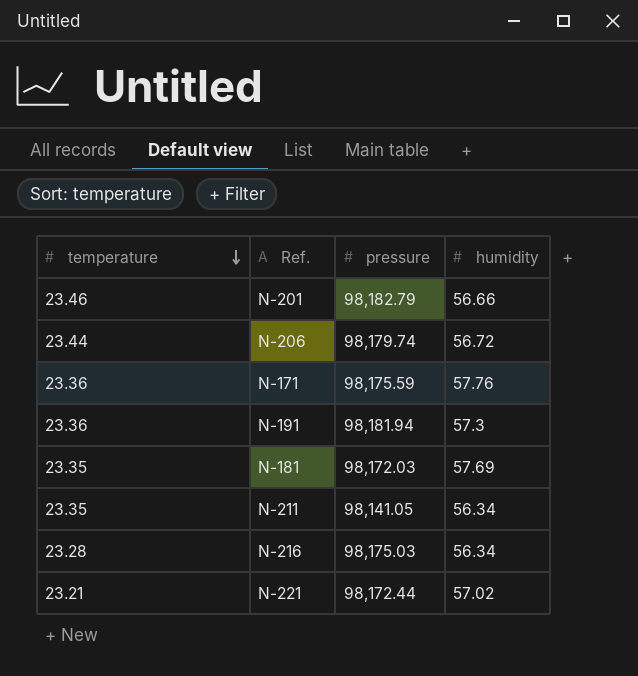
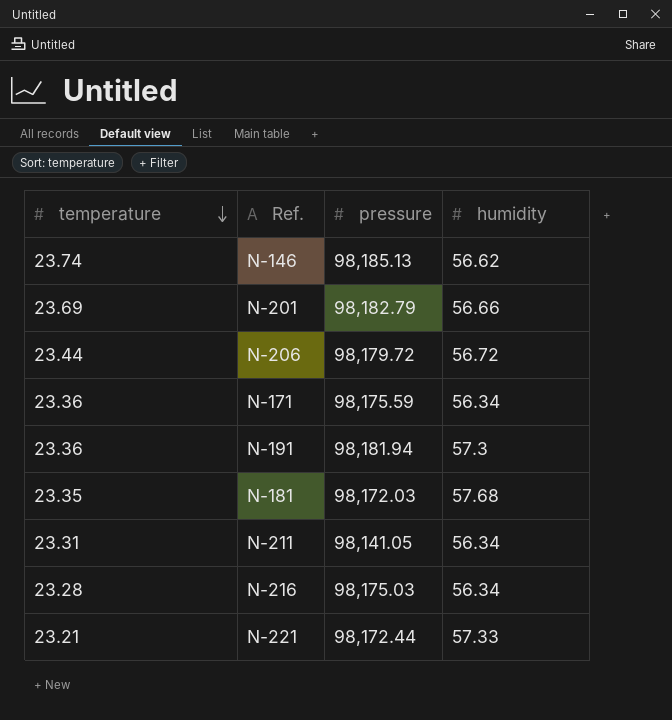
row N-146: none -> 23.74 | 98,185.13 | 56.62
N-201 | temperature: 23.46 -> 23.69
N-206 | pressure: 98,179.74 -> 98,179.72
N-171 | humidity: 57.76 -> 56.34
N-181 | humidity: 57.69 -> 57.68
N-211 | temperature: 23.35 -> 23.31
N-221 | humidity: 57.02 -> 57.33

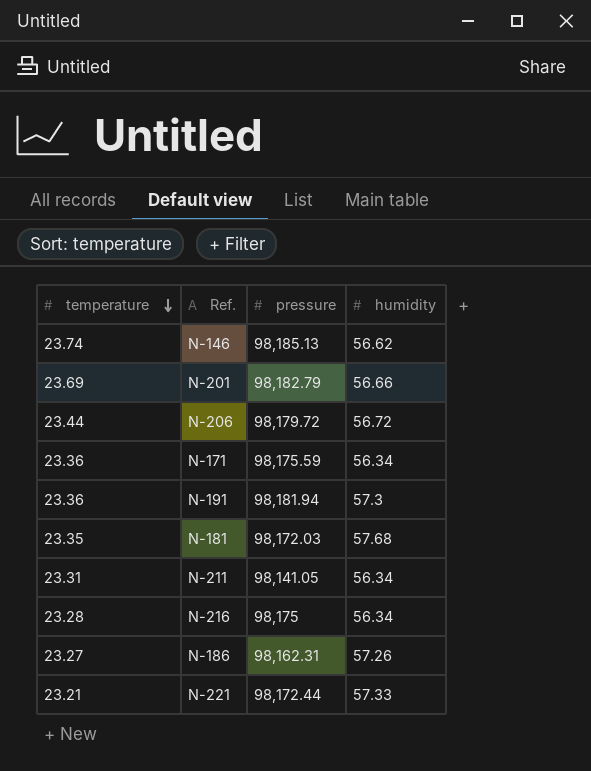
N-216 | pressure: 98,175.03 -> 98,175
row N-186: none -> 23.27 | 98,162.31 | 57.26

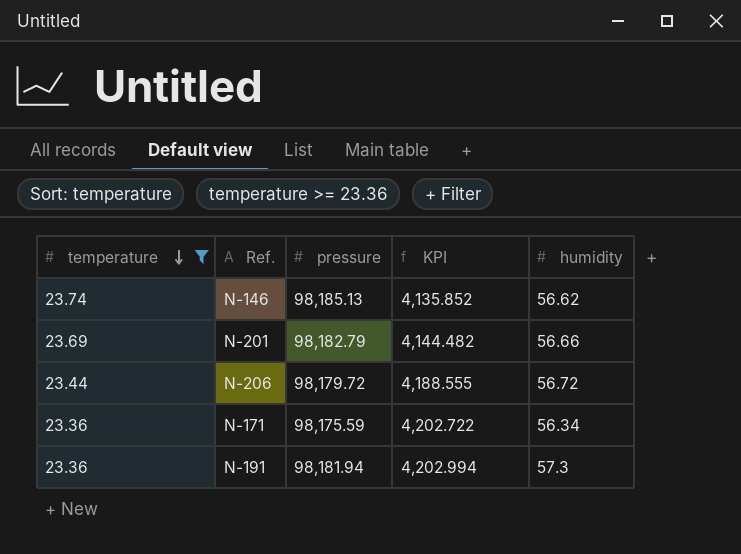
filter: none -> temperature >= 23.36
column KPI | formula: none -> [pressure] / [temperature]

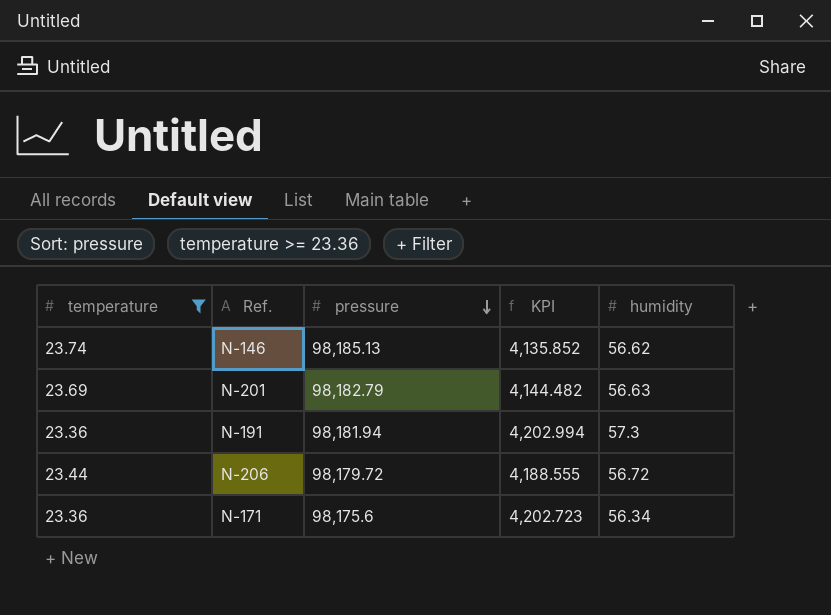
row order: temperature descending -> pressure descending
N-201 | humidity: 56.66 -> 56.63
N-171 | pressure: 98,175.59 -> 98,175.6
N-171 | KPI: 4,202.722 -> 4,202.723

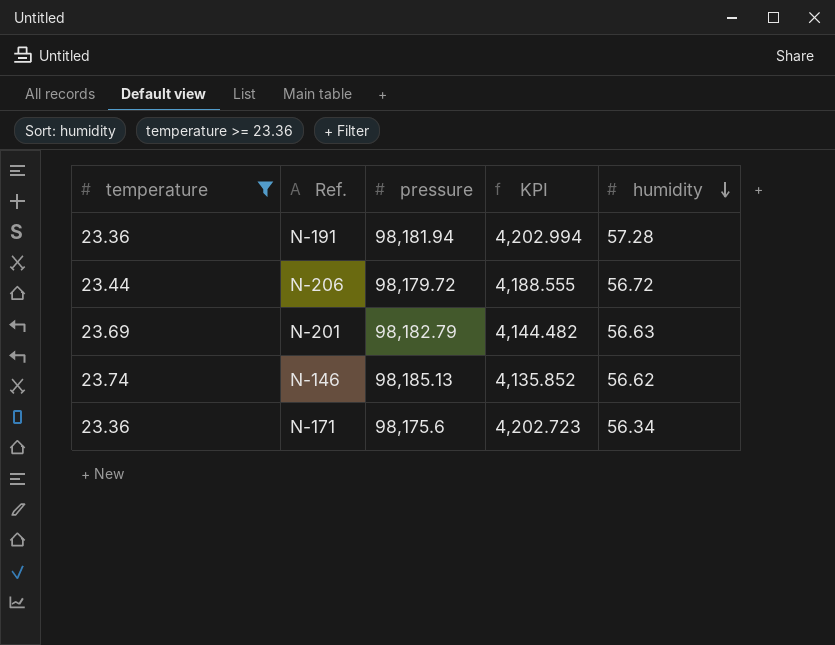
row order: pressure descending -> humidity descending
N-191 | humidity: 57.3 -> 57.28

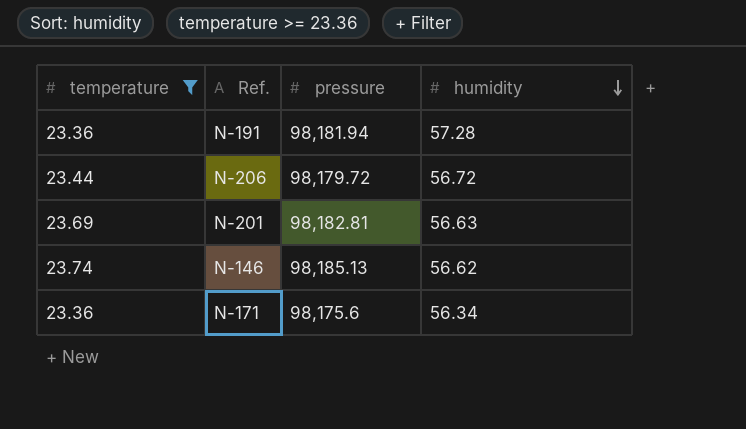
column KPI | formula: [pressure] / [temperature] -> none
N-201 | pressure: 98,182.79 -> 98,182.81

